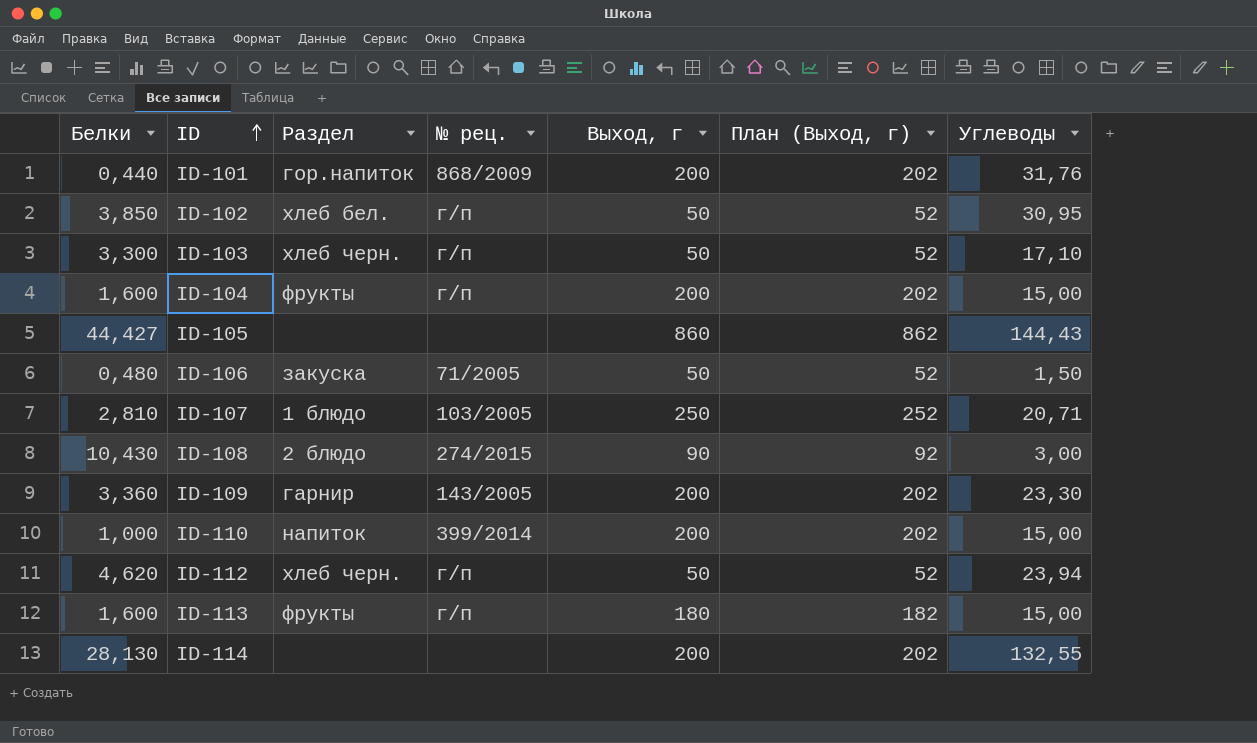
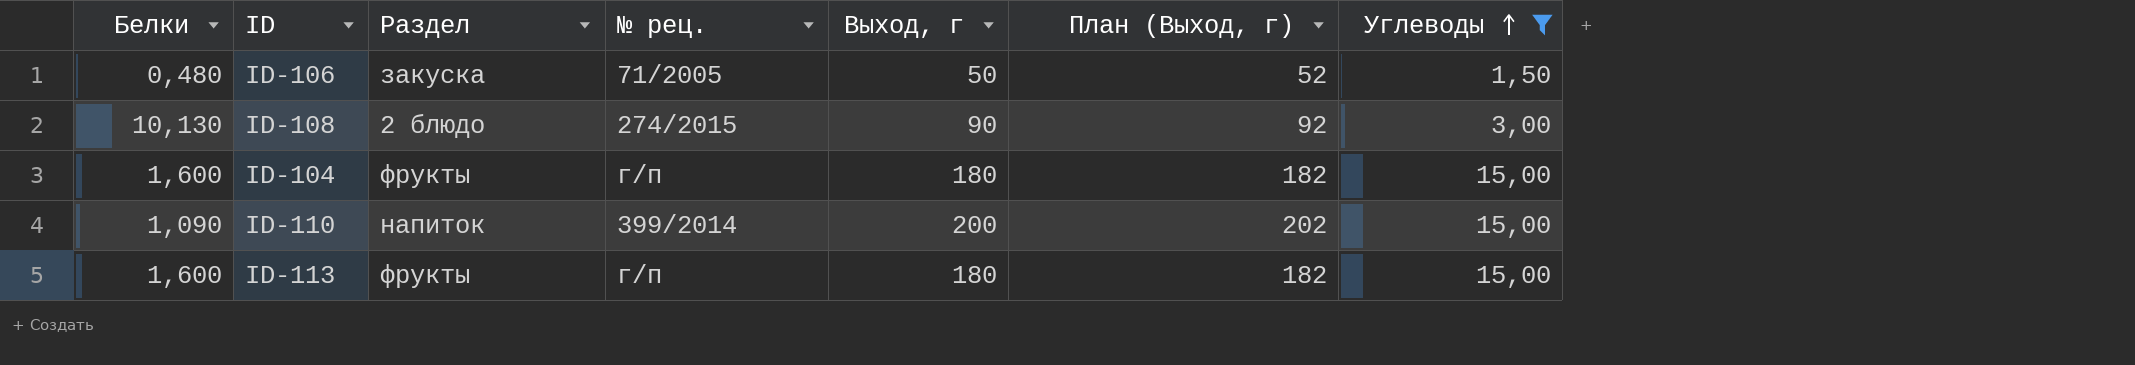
filter: none -> Углеводы <= 15,00
row order: ID ascending -> Углеводы ascending
ID-108 | Белки: 10,430 -> 10,130
ID-104 | Выход, г: 200 -> 180
ID-104 | План (Выход, г): 202 -> 182
ID-110 | Белки: 1,000 -> 1,090

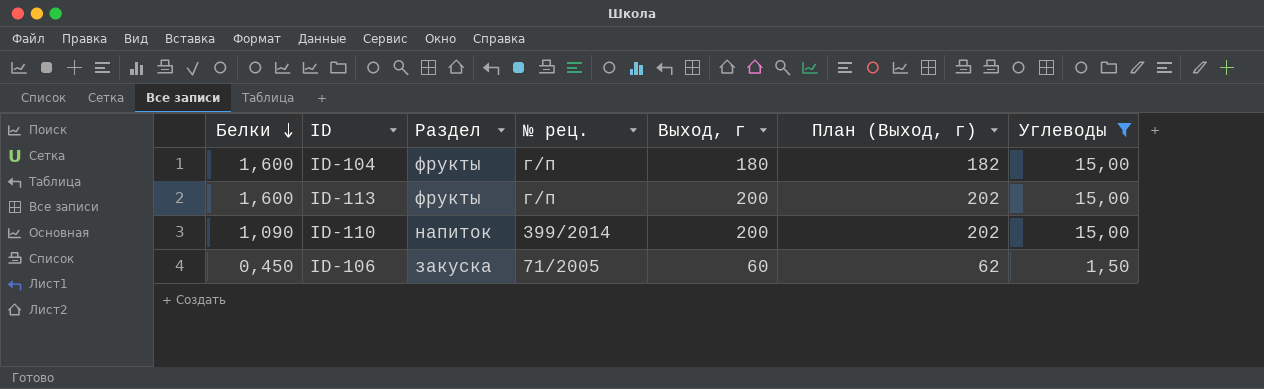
row order: Углеводы ascending -> Белки descending
row ID-108: 10,130 | 2 блюдо | 274/2015 | 90 | 92 | 3,00 -> none
ID-113 | Выход, г: 180 -> 200
ID-113 | План (Выход, г): 182 -> 202
ID-106 | Белки: 0,480 -> 0,450
ID-106 | Выход, г: 50 -> 60
ID-106 | План (Выход, г): 52 -> 62

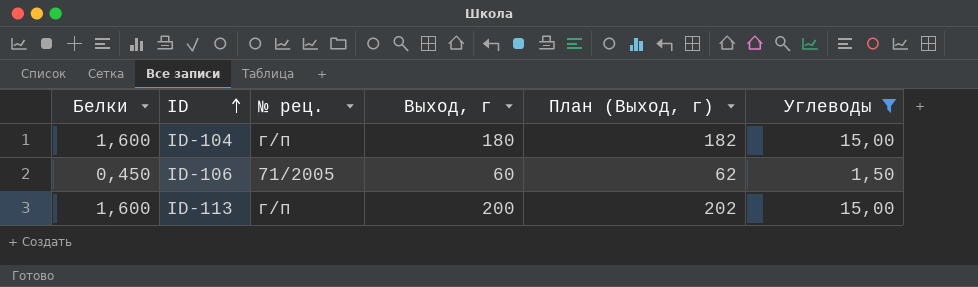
row order: Белки descending -> ID ascending
column Раздел | position: 3 -> none
row ID-110: 1,090 | напиток | 399/2014 | 200 | 202 | 15,00 -> none

